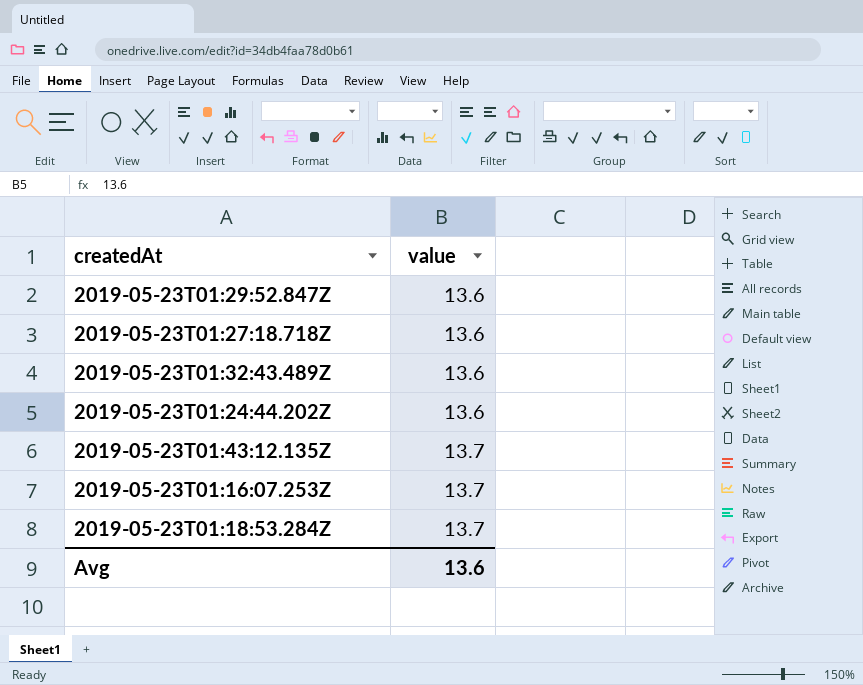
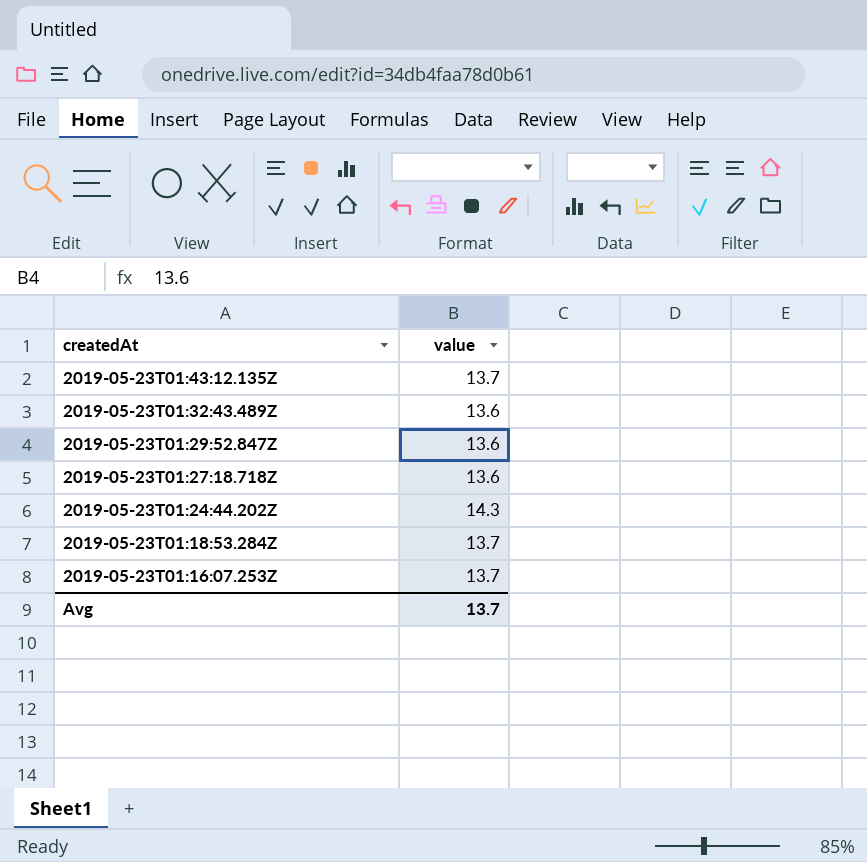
row order: value ascending -> createdAt descending
2019-05-23T01:24:44.202Z | value: 13.6 -> 14.3
Avg | value: 13.6 -> 13.7

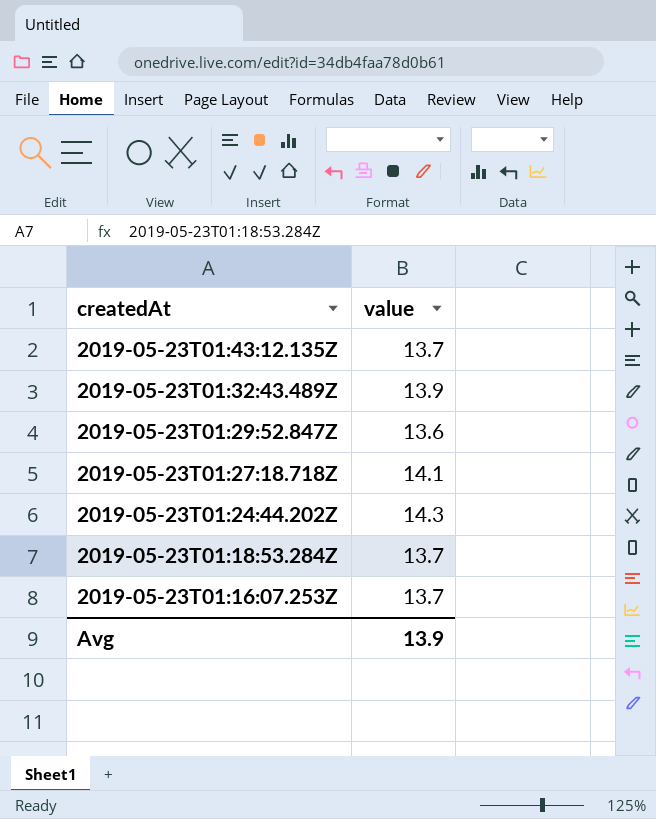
2019-05-23T01:32:43.489Z | value: 13.6 -> 13.9
2019-05-23T01:27:18.718Z | value: 13.6 -> 14.1
Avg | value: 13.7 -> 13.9

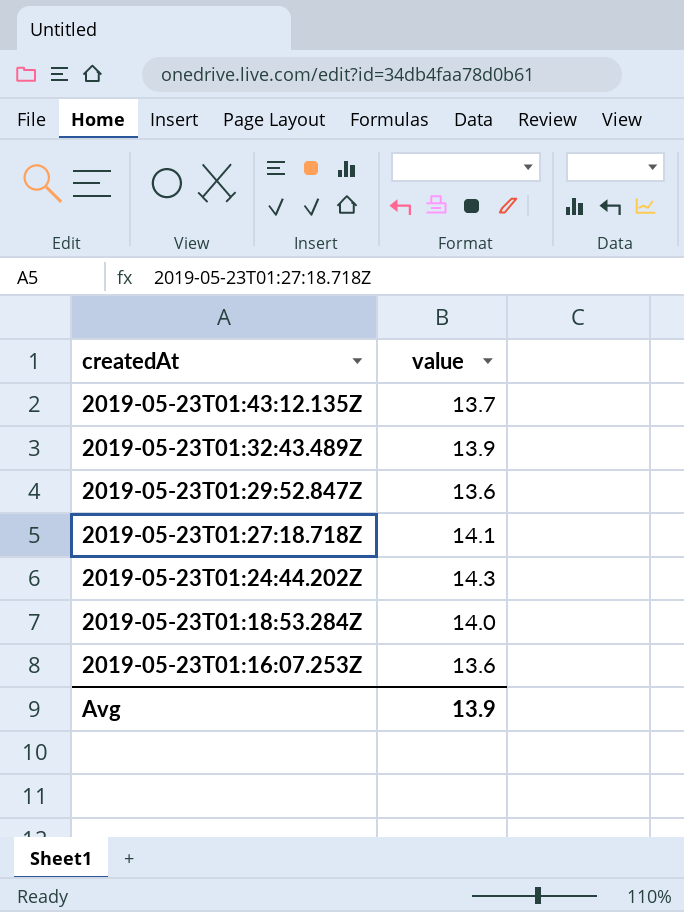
2019-05-23T01:18:53.284Z | value: 13.7 -> 14.0
2019-05-23T01:16:07.253Z | value: 13.7 -> 13.6

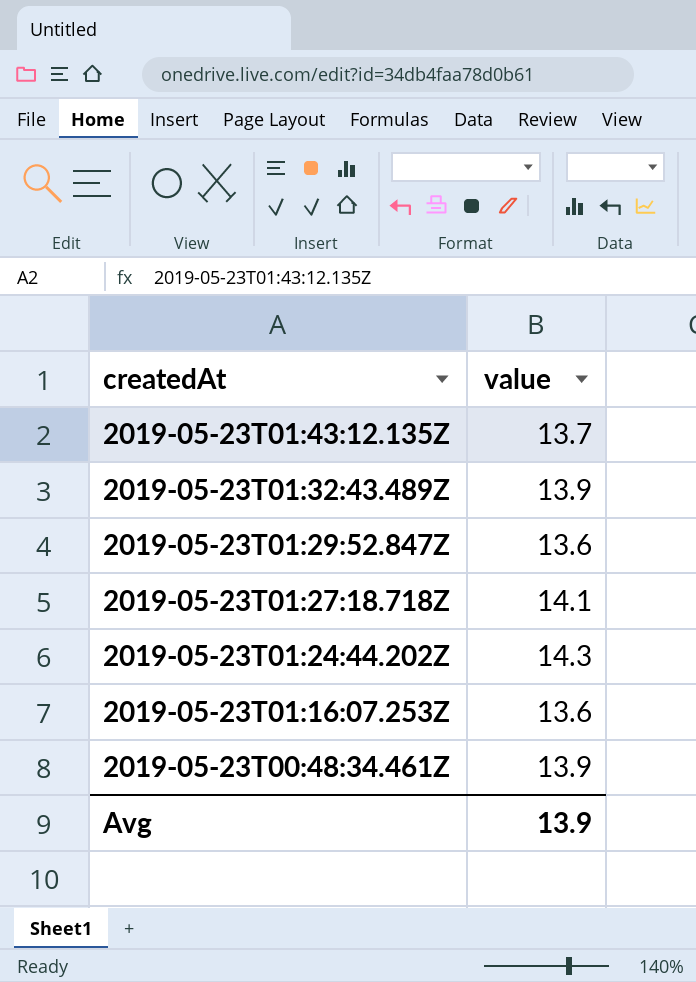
row 2019-05-23T01:18:53.284Z: 14.0 -> none
row 2019-05-23T00:48:34.461Z: none -> 13.9

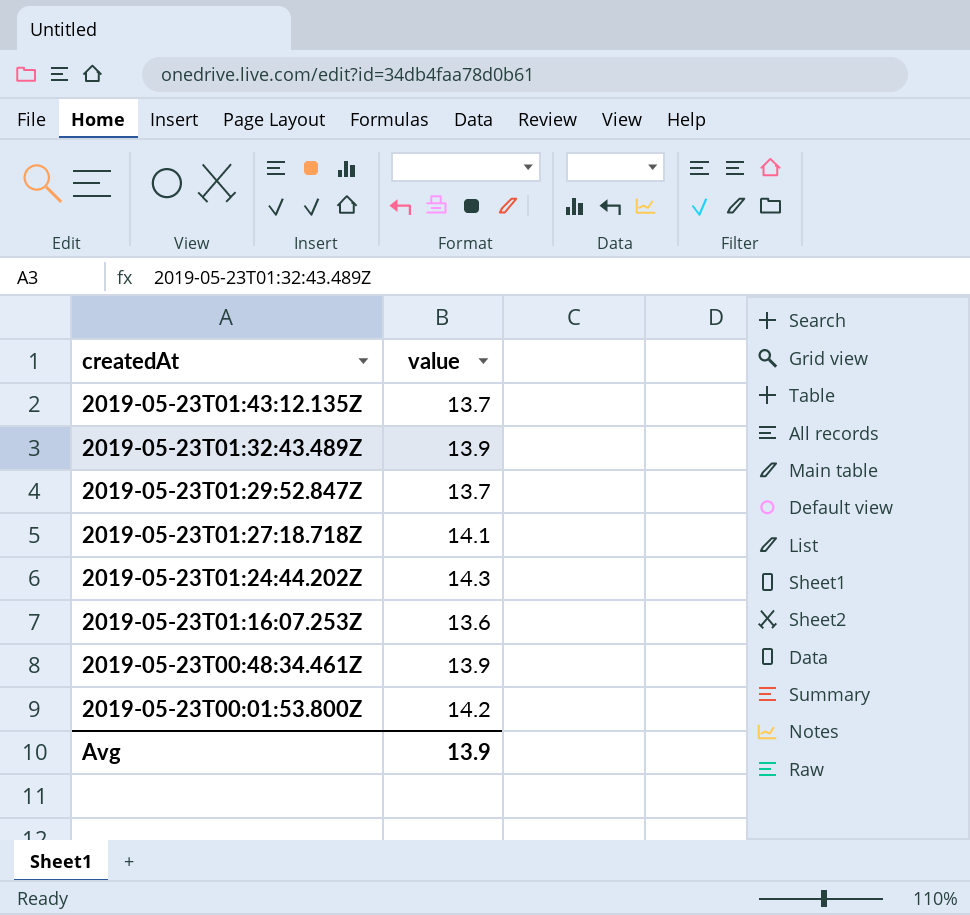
2019-05-23T01:29:52.847Z | value: 13.6 -> 13.7
row 2019-05-23T00:01:53.800Z: none -> 14.2

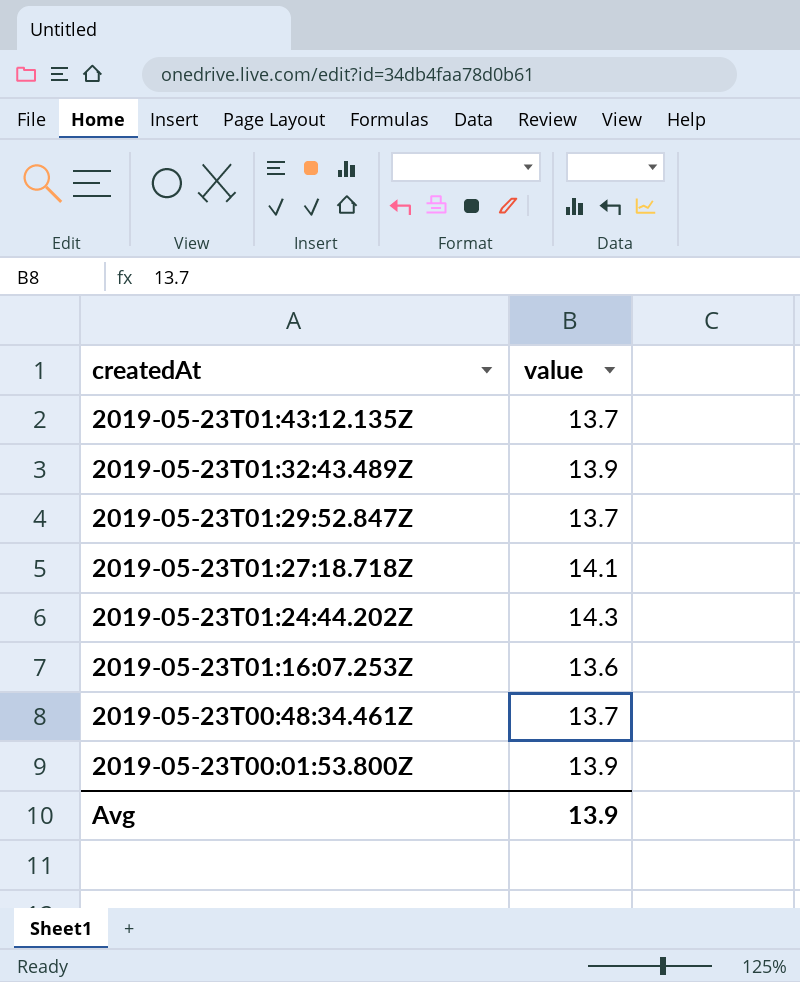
2019-05-23T00:48:34.461Z | value: 13.9 -> 13.7
2019-05-23T00:01:53.800Z | value: 14.2 -> 13.9

